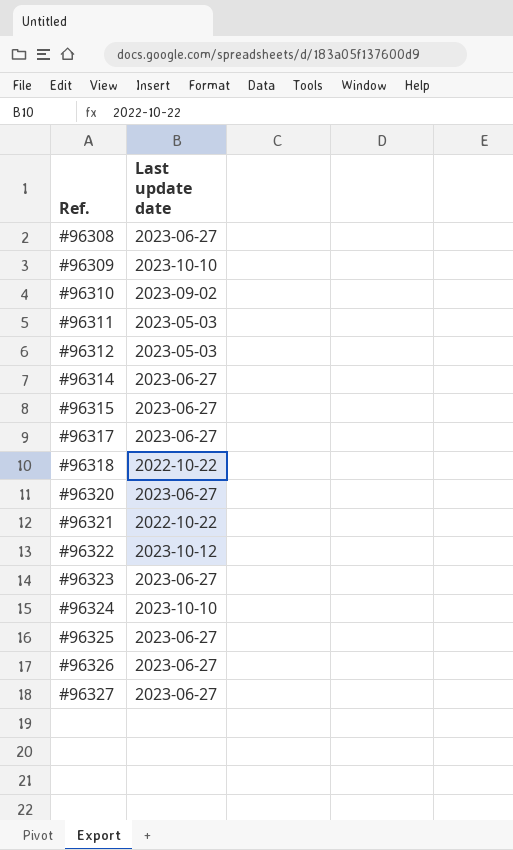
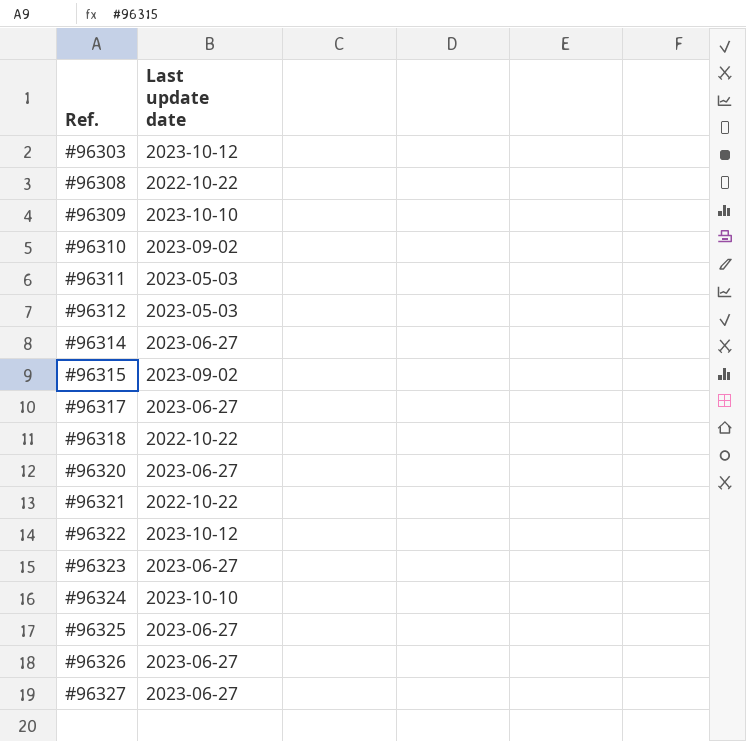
row #96303: none -> 2023-10-12
#96308 | Last update date: 2023-06-27 -> 2022-10-22
#96315 | Last update date: 2023-06-27 -> 2023-09-02

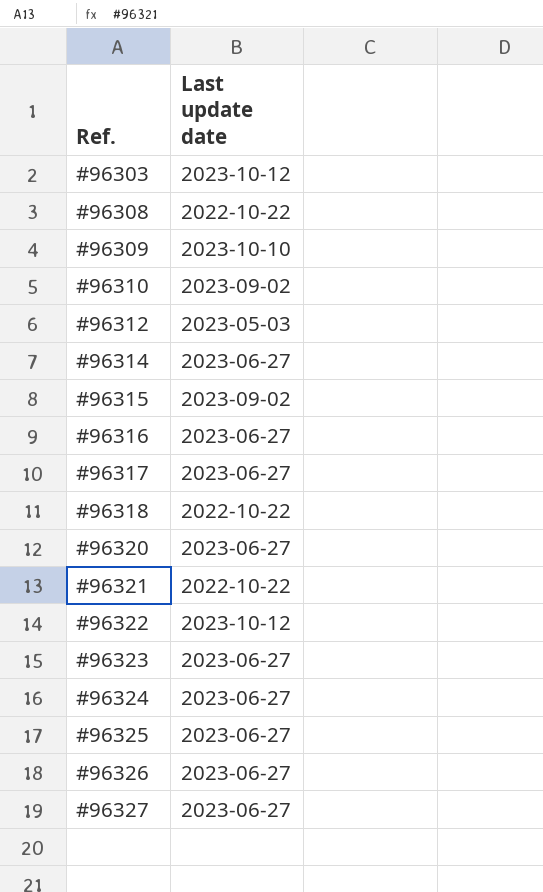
row #96311: 2023-05-03 -> none
row #96316: none -> 2023-06-27
#96324 | Last update date: 2023-10-10 -> 2023-06-27

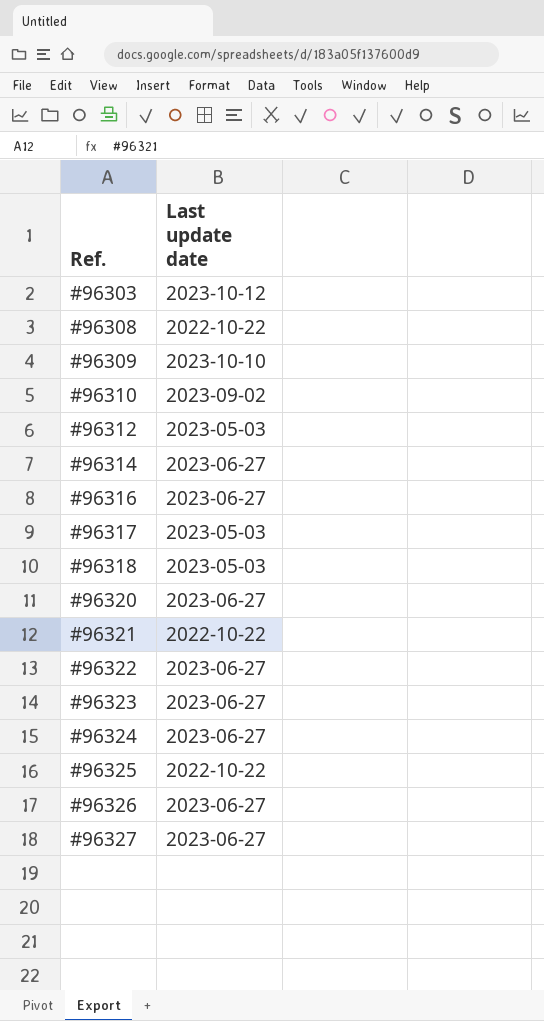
row #96315: 2023-09-02 -> none
#96317 | Last update date: 2023-06-27 -> 2023-05-03
#96318 | Last update date: 2022-10-22 -> 2023-05-03
#96322 | Last update date: 2023-10-12 -> 2023-06-27
#96325 | Last update date: 2023-06-27 -> 2022-10-22

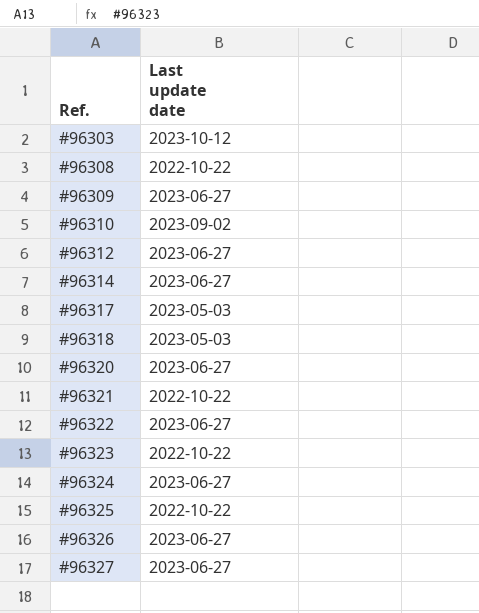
row #96316: 2023-06-27 -> none
#96309 | Last update date: 2023-10-10 -> 2023-06-27
#96312 | Last update date: 2023-05-03 -> 2023-06-27
#96323 | Last update date: 2023-06-27 -> 2022-10-22

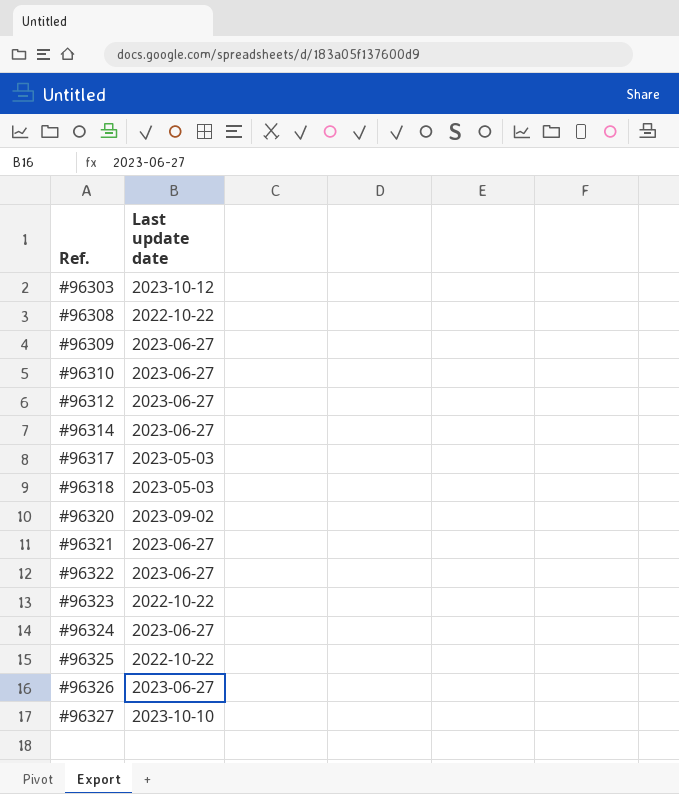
#96310 | Last update date: 2023-09-02 -> 2023-06-27
#96320 | Last update date: 2023-06-27 -> 2023-09-02
#96321 | Last update date: 2022-10-22 -> 2023-06-27
#96327 | Last update date: 2023-06-27 -> 2023-10-10

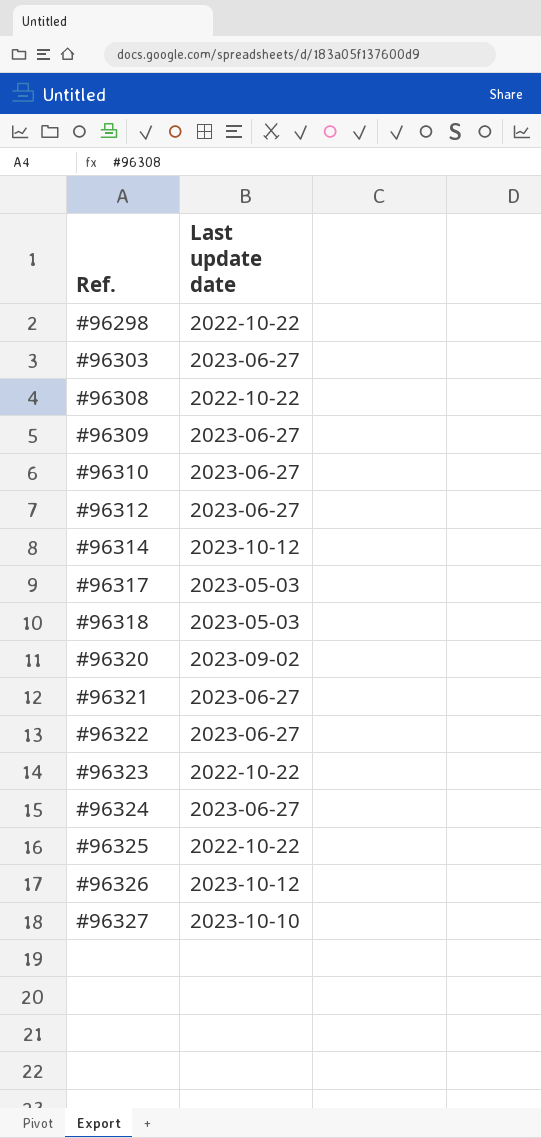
row #96298: none -> 2022-10-22
#96303 | Last update date: 2023-10-12 -> 2023-06-27
#96314 | Last update date: 2023-06-27 -> 2023-10-12
#96326 | Last update date: 2023-06-27 -> 2023-10-12

